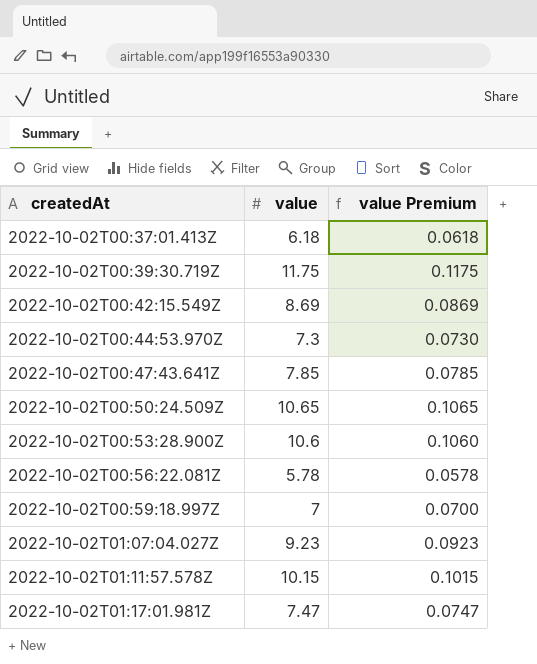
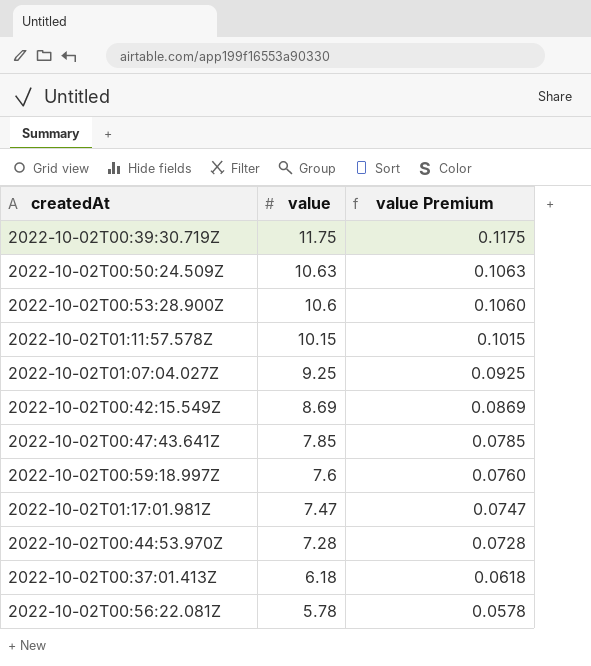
row order: createdAt ascending -> value descending
2022-10-02T00:50:24.509Z | value: 10.65 -> 10.63
2022-10-02T00:50:24.509Z | value Premium: 0.1065 -> 0.1063
2022-10-02T01:07:04.027Z | value: 9.23 -> 9.25
2022-10-02T01:07:04.027Z | value Premium: 0.0923 -> 0.0925
2022-10-02T00:59:18.997Z | value: 7 -> 7.6
2022-10-02T00:59:18.997Z | value Premium: 0.0700 -> 0.0760
2022-10-02T00:44:53.970Z | value: 7.3 -> 7.28
2022-10-02T00:44:53.970Z | value Premium: 0.0730 -> 0.0728

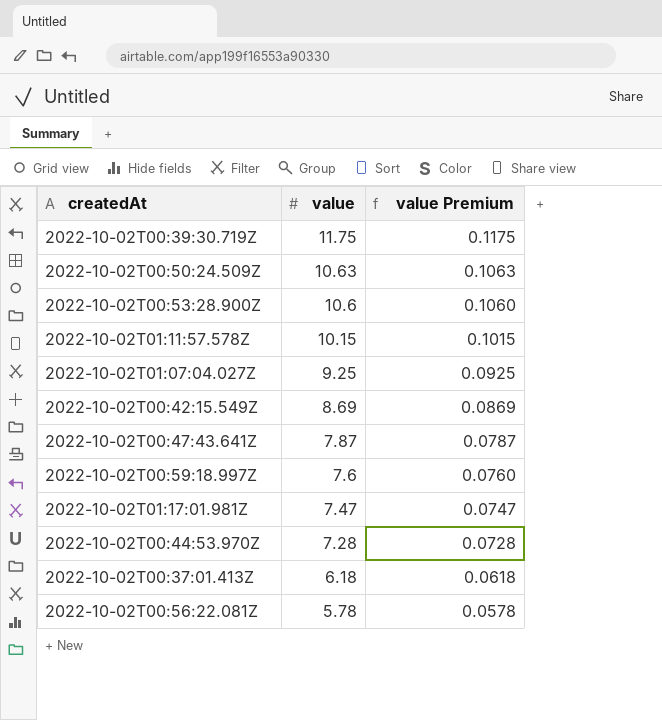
2022-10-02T00:47:43.641Z | value: 7.85 -> 7.87
2022-10-02T00:47:43.641Z | value Premium: 0.0785 -> 0.0787

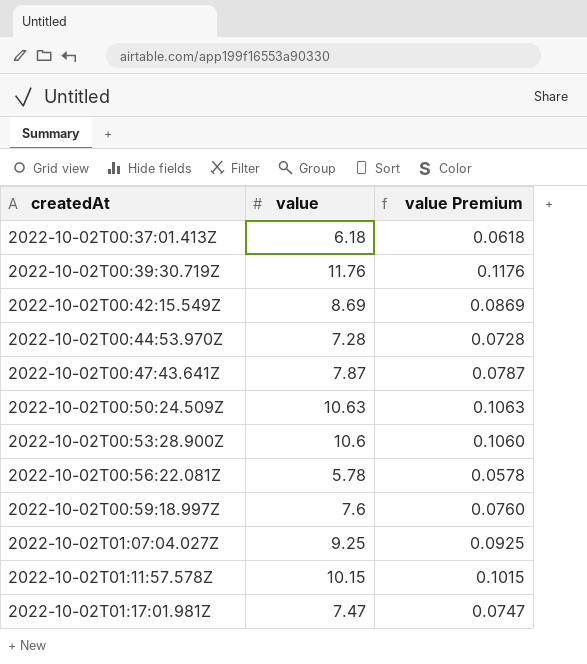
row order: value descending -> createdAt ascending
2022-10-02T00:39:30.719Z | value: 11.75 -> 11.76
2022-10-02T00:39:30.719Z | value Premium: 0.1175 -> 0.1176

